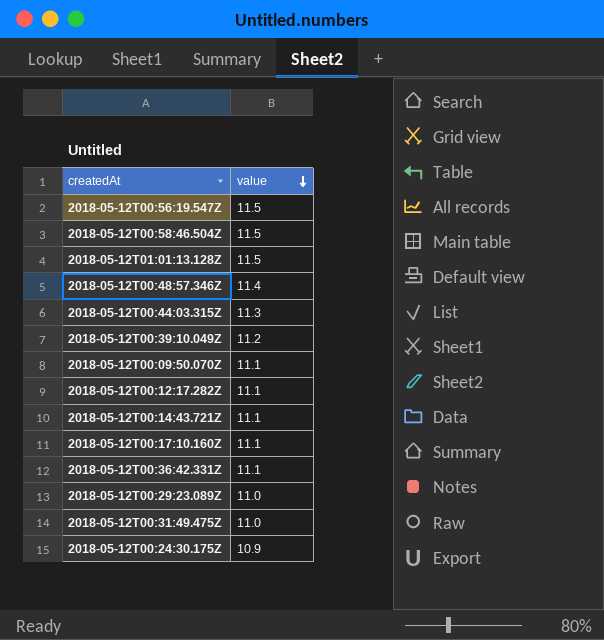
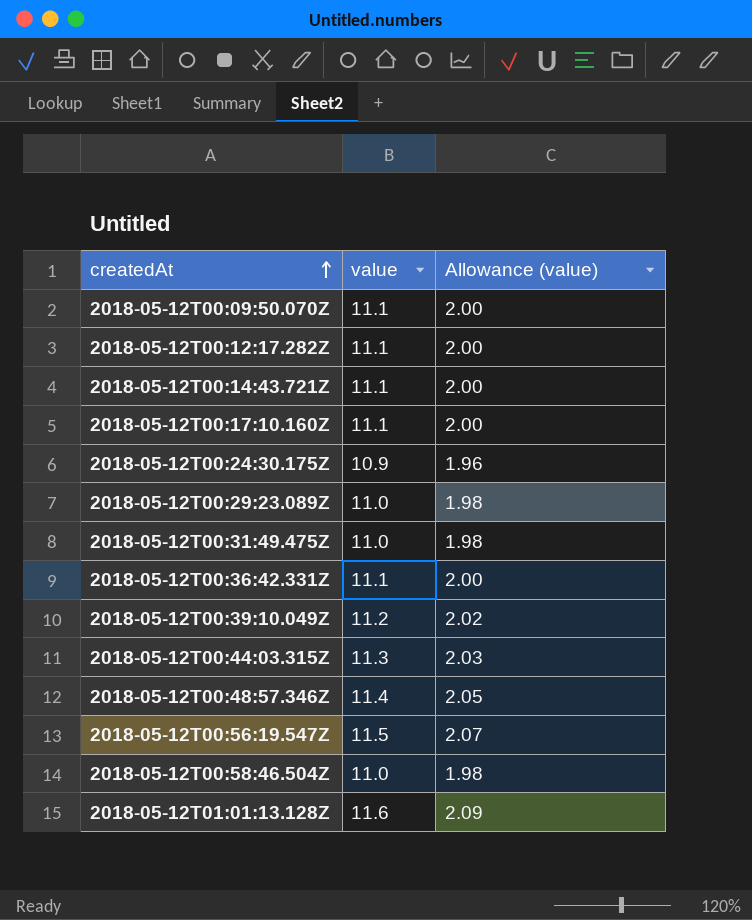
row order: value descending -> createdAt ascending
column Allowance (value) | formula: none -> [value] * 0.18
2018-05-12T00:58:46.504Z | value: 11.5 -> 11.0
2018-05-12T01:01:13.128Z | value: 11.5 -> 11.6

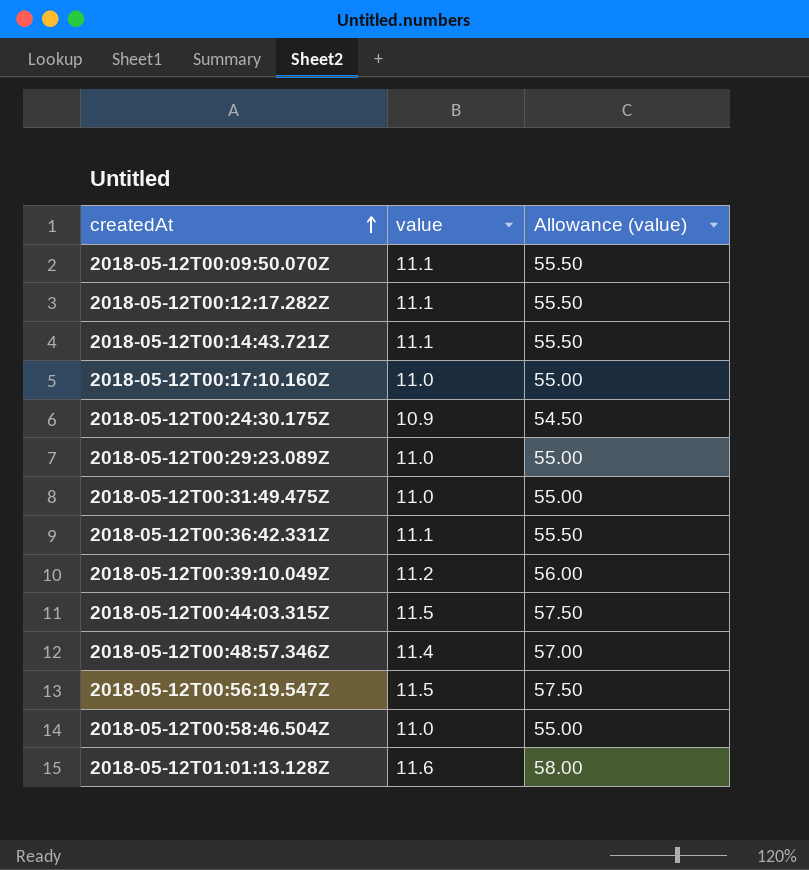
column Allowance (value) | formula: [value] * 0.18 -> [value] * 5
2018-05-12T00:17:10.160Z | value: 11.1 -> 11.0
2018-05-12T00:44:03.315Z | value: 11.3 -> 11.5

